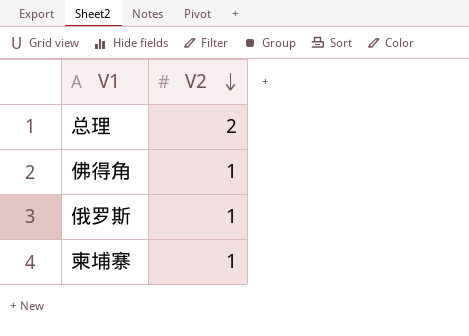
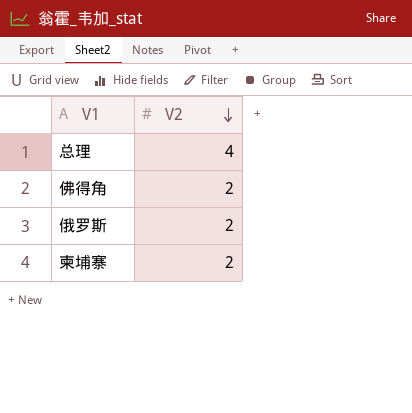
总理 | V2: 2 -> 4
佛得角 | V2: 1 -> 2
俄罗斯 | V2: 1 -> 2
柬埔寨 | V2: 1 -> 2

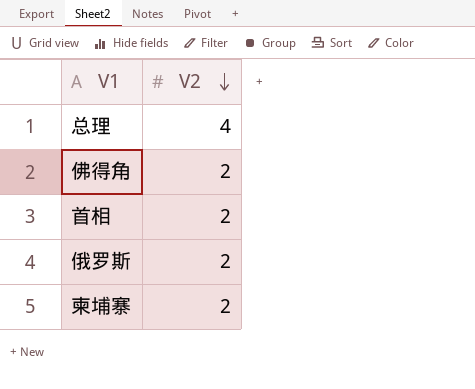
row 首相: none -> 2

